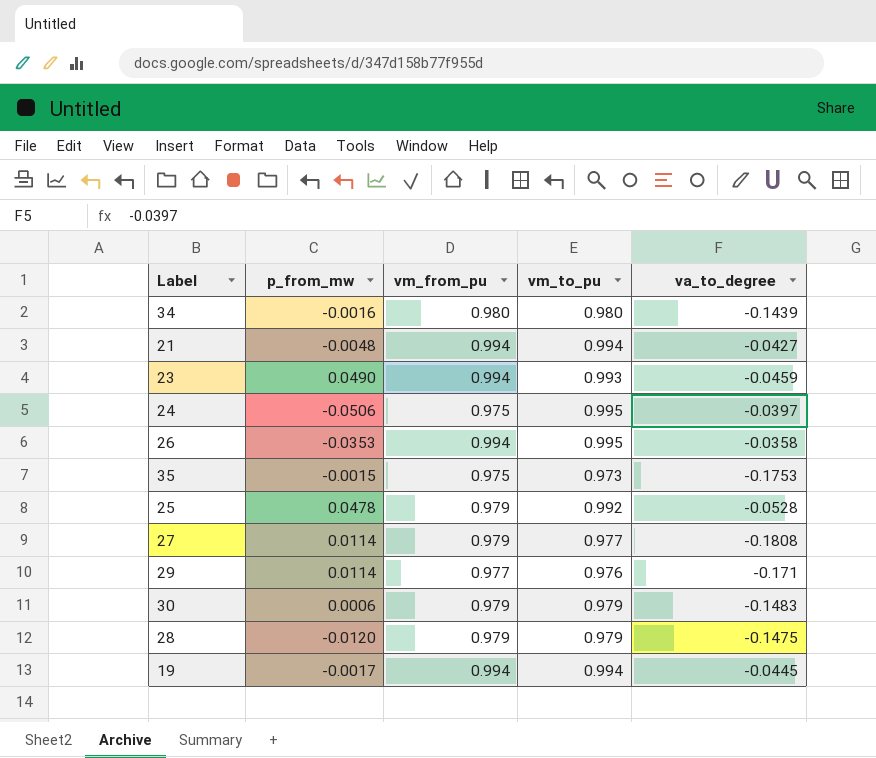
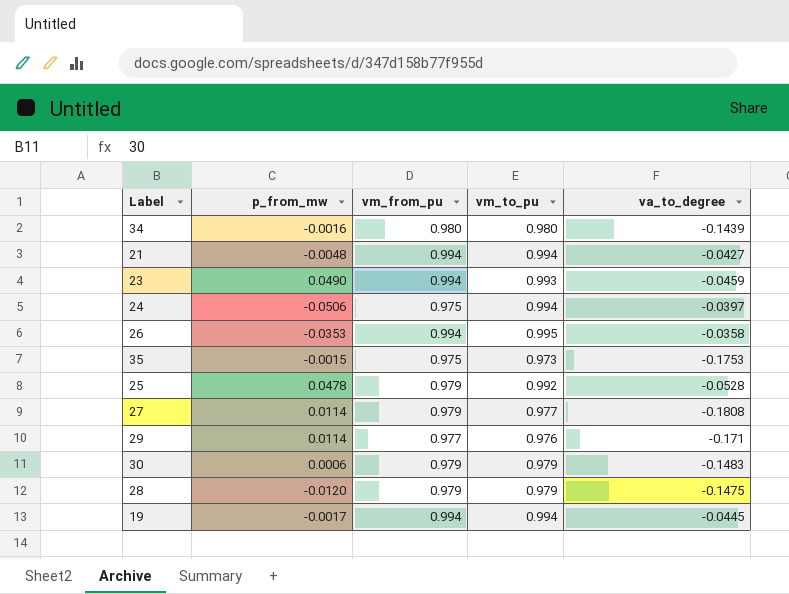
24 | vm_to_pu: 0.995 -> 0.994

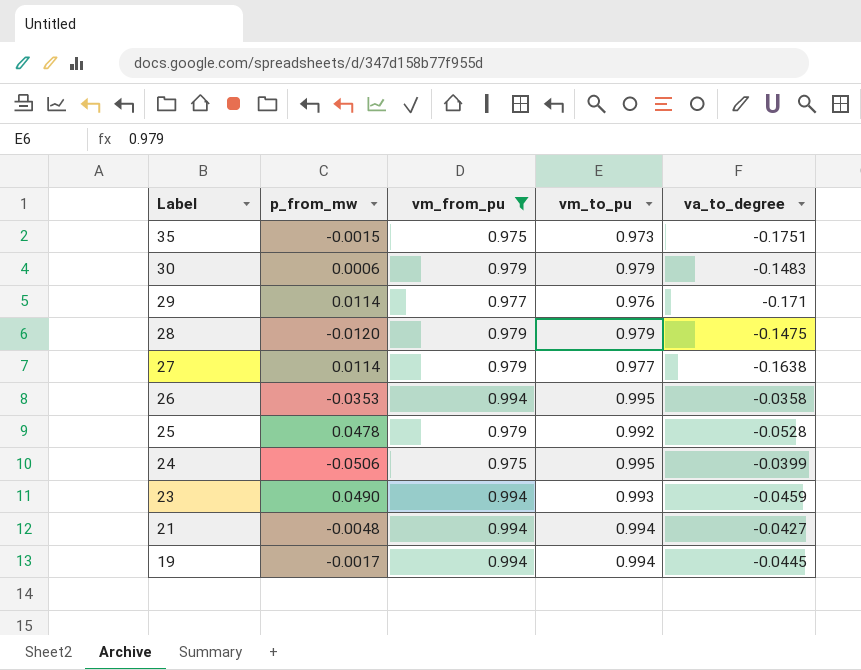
filter: none -> vm_from_pu != 0.980
row order: none -> Label descending
35 | va_to_degree: -0.1753 -> -0.1751
27 | va_to_degree: -0.1808 -> -0.1638
24 | vm_to_pu: 0.994 -> 0.995
24 | va_to_degree: -0.0397 -> -0.0399

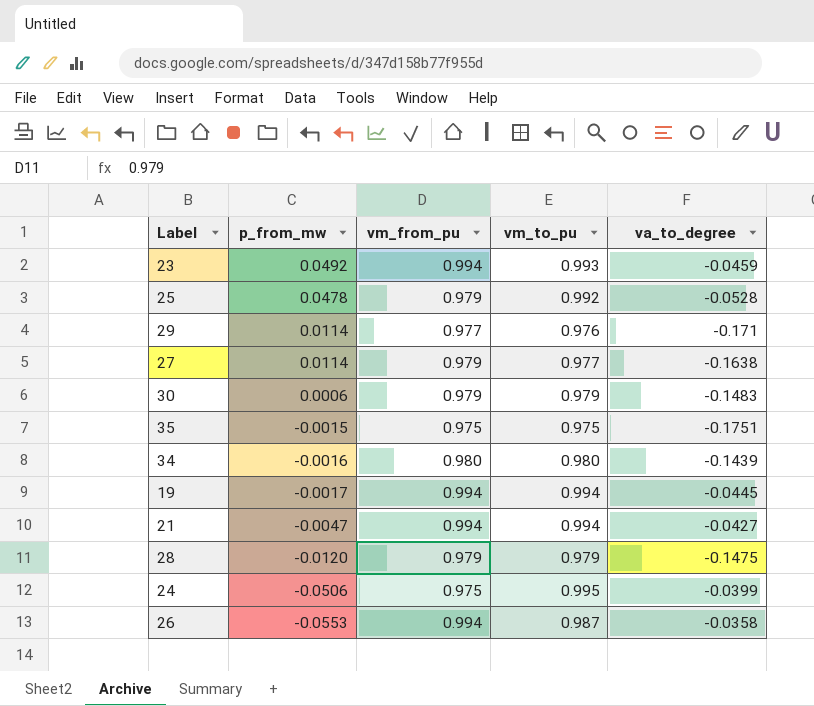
filter: vm_from_pu != 0.980 -> none
row order: Label descending -> p_from_mw descending
23 | p_from_mw: 0.0490 -> 0.0492
35 | vm_to_pu: 0.973 -> 0.975
21 | p_from_mw: -0.0048 -> -0.0047
26 | p_from_mw: -0.0353 -> -0.0553
26 | vm_to_pu: 0.995 -> 0.987

